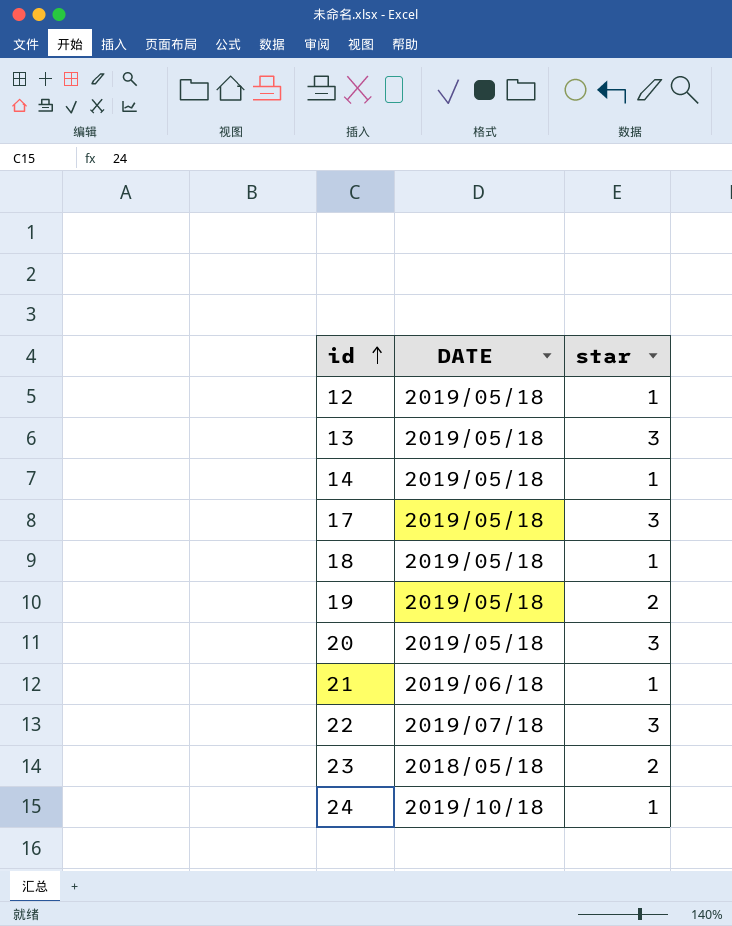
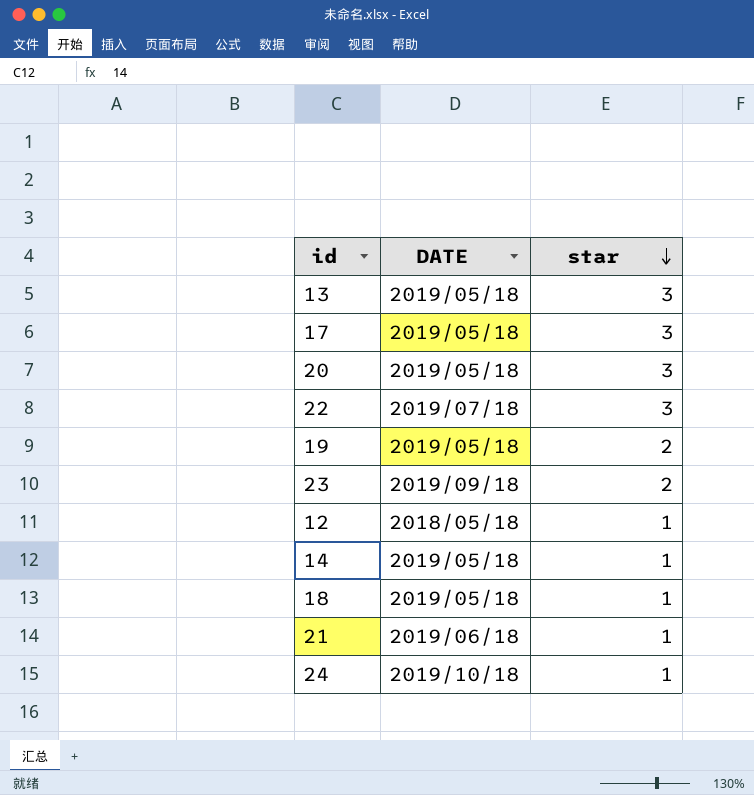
row order: id ascending -> star descending
23 | DATE: 2018/05/18 -> 2019/09/18
12 | DATE: 2019/05/18 -> 2018/05/18

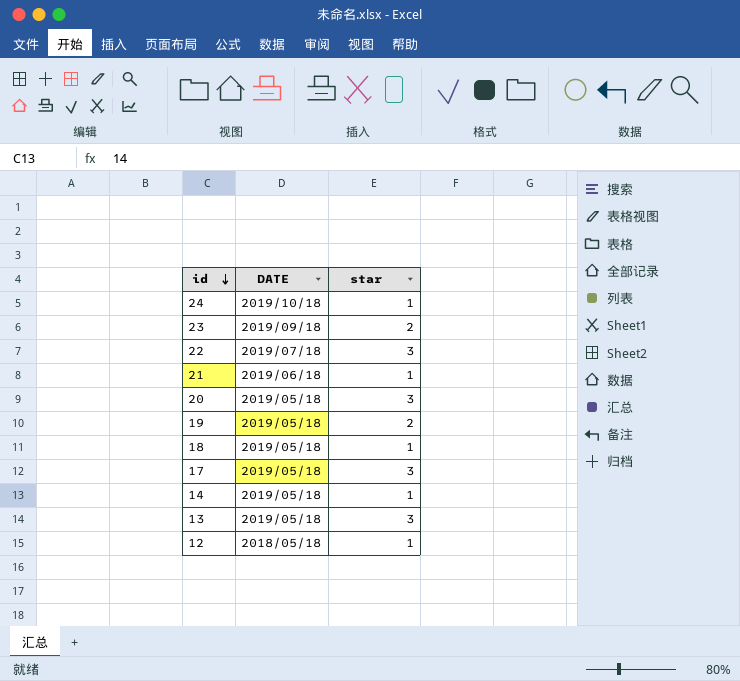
row order: star descending -> id descending

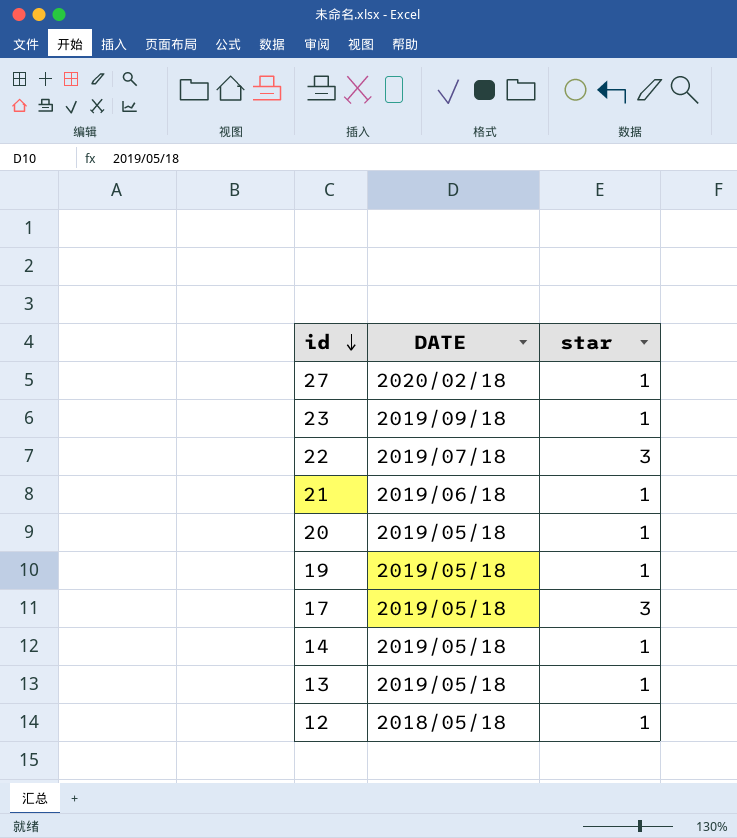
row 24: 2019/10/18 | 1 -> none
row 18: 2019/05/18 | 1 -> none
row 27: none -> 2020/02/18 | 1
23 | star: 2 -> 1
20 | star: 3 -> 1
19 | star: 2 -> 1
13 | star: 3 -> 1

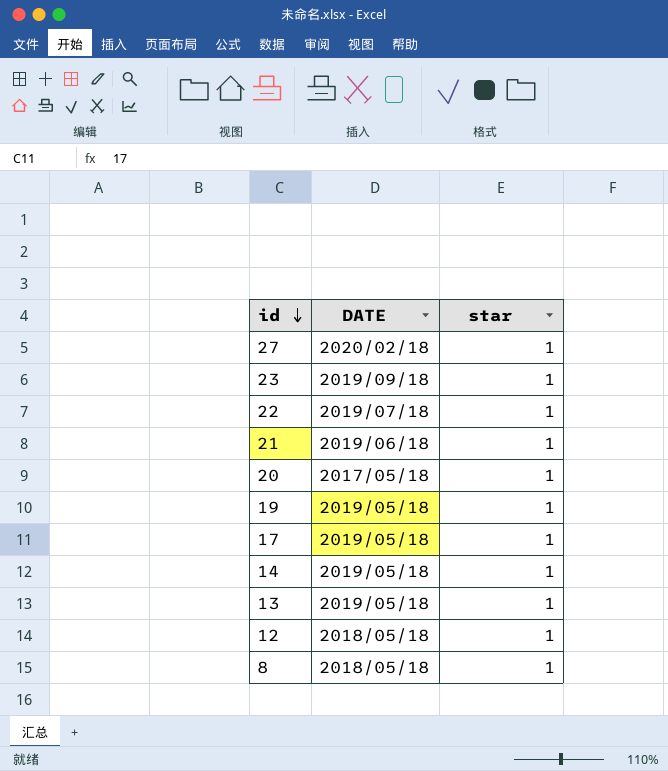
22 | star: 3 -> 1
20 | DATE: 2019/05/18 -> 2017/05/18
17 | star: 3 -> 1
row 8: none -> 2018/05/18 | 1

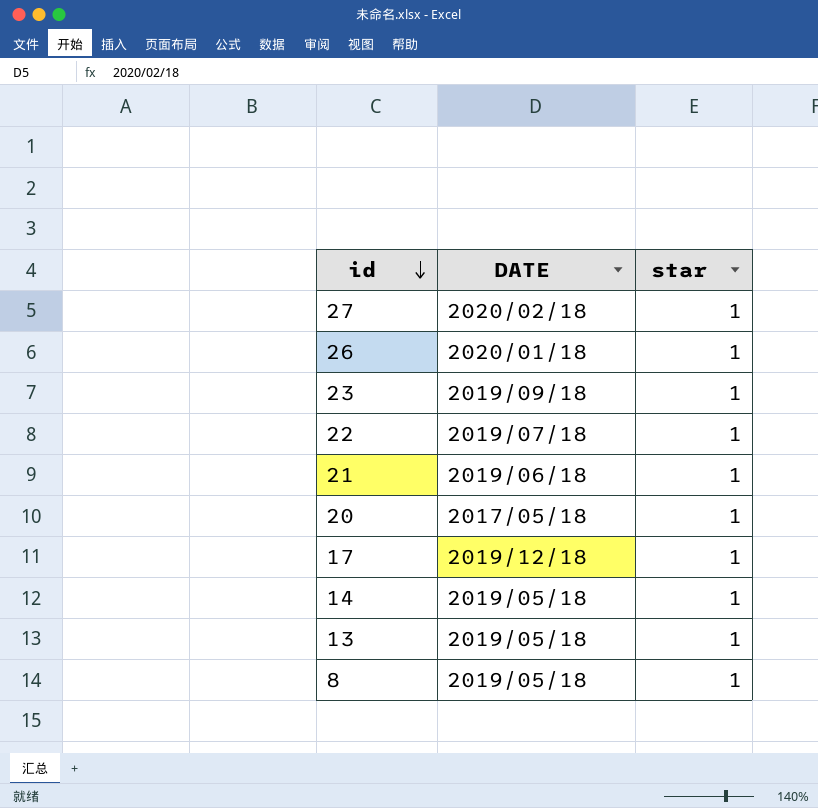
row 19: 2019/05/18 | 1 -> none
row 12: 2018/05/18 | 1 -> none
row 26: none -> 2020/01/18 | 1
17 | DATE: 2019/05/18 -> 2019/12/18
8 | DATE: 2018/05/18 -> 2019/05/18

